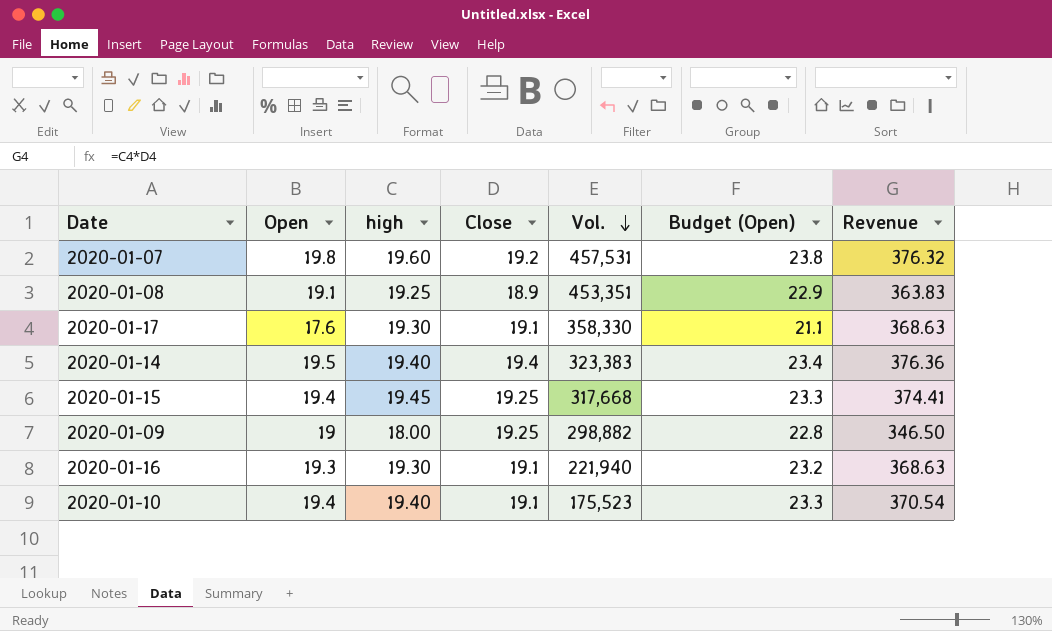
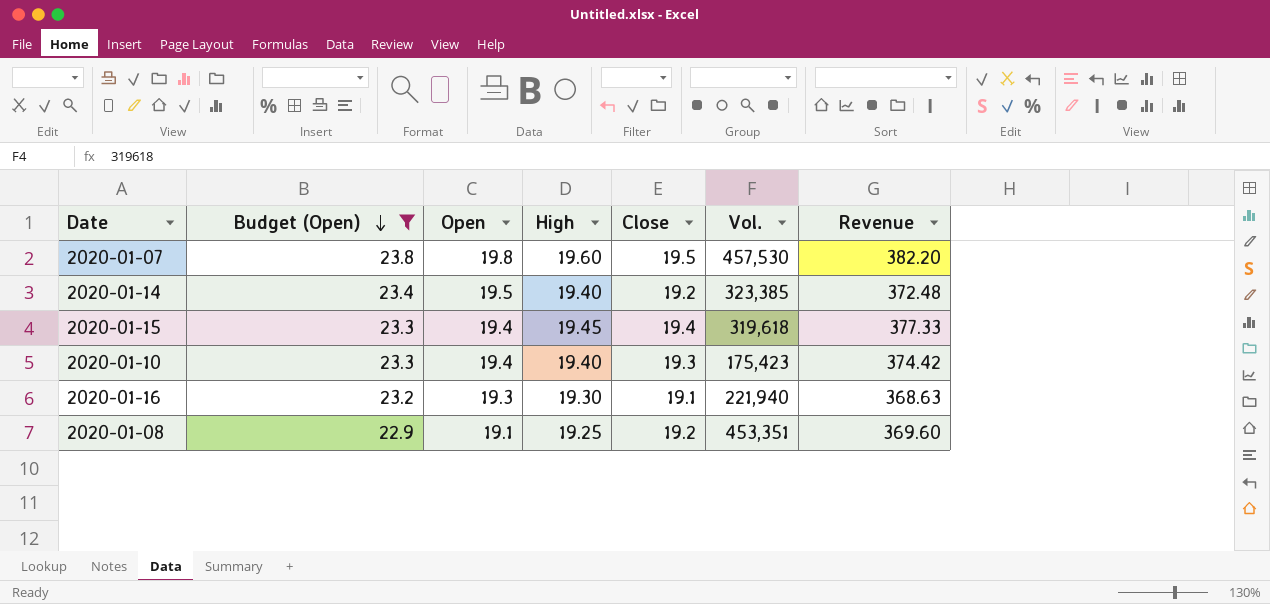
filter: none -> Budget (Open) >= 22.9
row order: Vol. descending -> Budget (Open) descending
column Budget (Open) | position: 6 -> 2
column name: high -> High
2020-01-07 | Close: 19.2 -> 19.5
2020-01-07 | Vol.: 457,531 -> 457,530
2020-01-07 | Revenue: 376.32 -> 382.20
2020-01-14 | Close: 19.4 -> 19.2
2020-01-14 | Vol.: 323,383 -> 323,385
2020-01-14 | Revenue: 376.36 -> 372.48
2020-01-15 | Close: 19.25 -> 19.4
2020-01-15 | Vol.: 317,668 -> 319,618
2020-01-15 | Revenue: 374.41 -> 377.33
2020-01-10 | Close: 19.1 -> 19.3
2020-01-10 | Vol.: 175,523 -> 175,423
2020-01-10 | Revenue: 370.54 -> 374.42
2020-01-08 | Close: 18.9 -> 19.2
2020-01-08 | Revenue: 363.83 -> 369.60

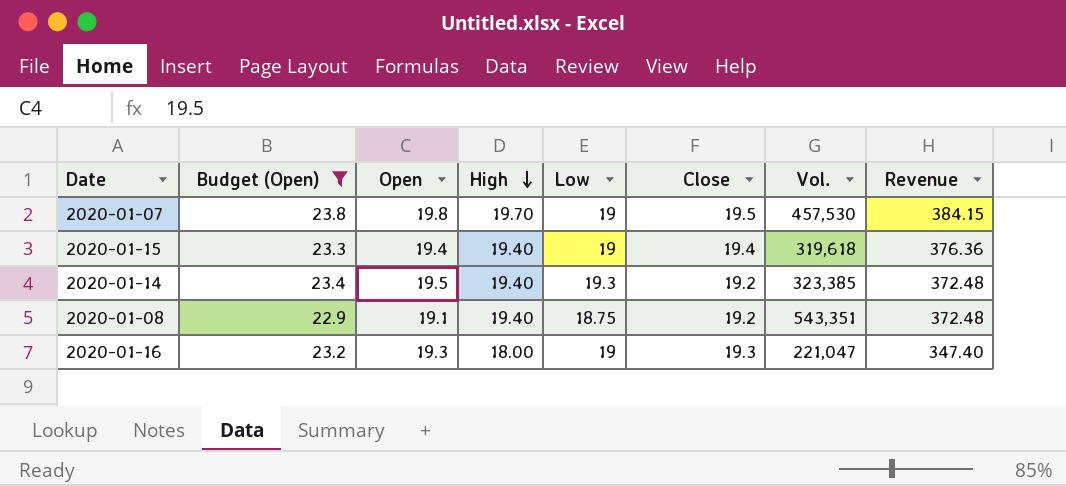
row order: Budget (Open) descending -> High descending
column Low | position: none -> 5
row 2020-01-10: 23.3 | 19.4 | 19.40 | 19.3 | 175,423 | 374.42 -> none
2020-01-07 | High: 19.60 -> 19.70
2020-01-07 | Revenue: 382.20 -> 384.15
2020-01-15 | High: 19.45 -> 19.40
2020-01-15 | Revenue: 377.33 -> 376.36
2020-01-08 | High: 19.25 -> 19.40
2020-01-08 | Vol.: 453,351 -> 543,351
2020-01-08 | Revenue: 369.60 -> 372.48
2020-01-16 | High: 19.30 -> 18.00
2020-01-16 | Close: 19.1 -> 19.3
2020-01-16 | Vol.: 221,940 -> 221,047
2020-01-16 | Revenue: 368.63 -> 347.40

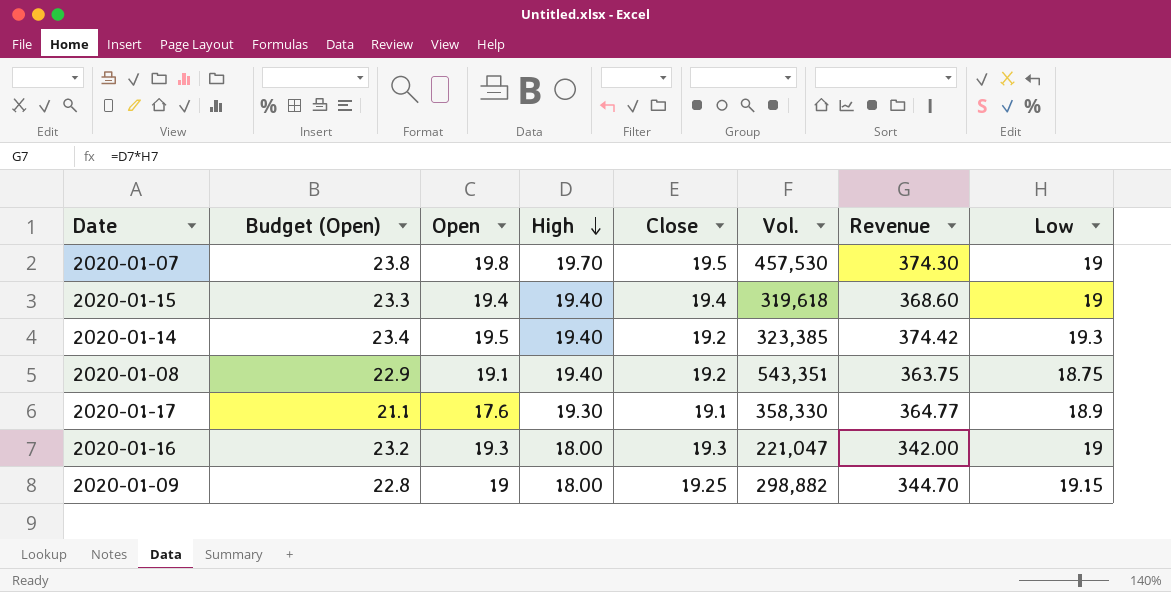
filter: Budget (Open) >= 22.9 -> none
column Revenue | formula: [High] * [Close] -> [High] * [Low]
column Low | position: 5 -> 8

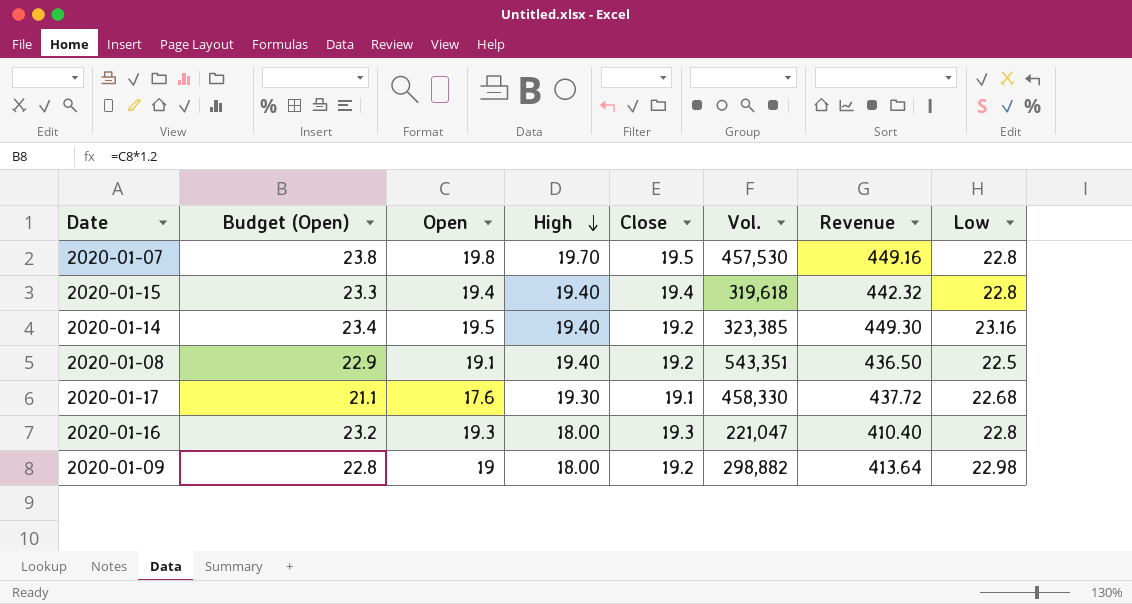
2020-01-07 | Revenue: 374.30 -> 449.16
2020-01-07 | Low: 19 -> 22.8
2020-01-15 | Revenue: 368.60 -> 442.32
2020-01-15 | Low: 19 -> 22.8
2020-01-14 | Revenue: 374.42 -> 449.30
2020-01-14 | Low: 19.3 -> 23.16
2020-01-08 | Revenue: 363.75 -> 436.50
2020-01-08 | Low: 18.75 -> 22.5
2020-01-17 | Vol.: 358,330 -> 458,330
2020-01-17 | Revenue: 364.77 -> 437.72
2020-01-17 | Low: 18.9 -> 22.68
2020-01-16 | Revenue: 342.00 -> 410.40
2020-01-16 | Low: 19 -> 22.8
2020-01-09 | Close: 19.25 -> 19.2
2020-01-09 | Revenue: 344.70 -> 413.64
2020-01-09 | Low: 19.15 -> 22.98

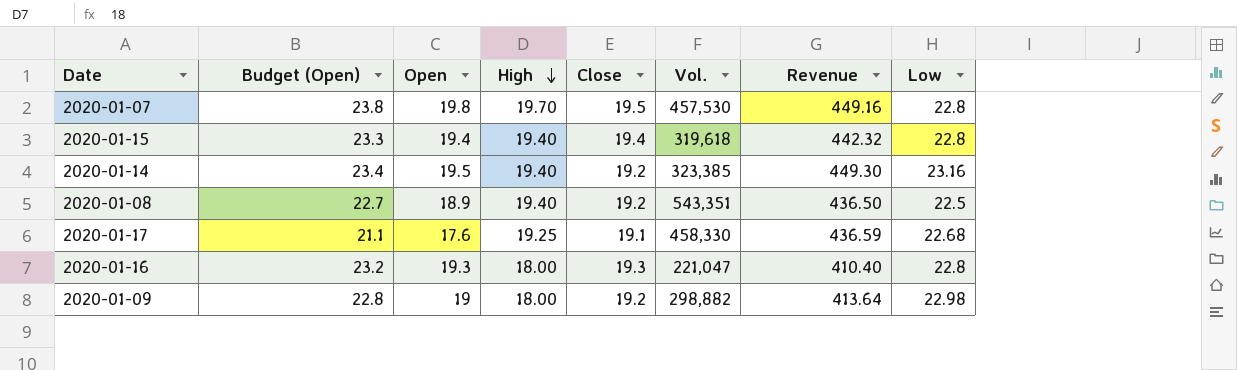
2020-01-08 | Budget (Open): 22.9 -> 22.7
2020-01-08 | Open: 19.1 -> 18.9
2020-01-17 | High: 19.30 -> 19.25
2020-01-17 | Revenue: 437.72 -> 436.59

